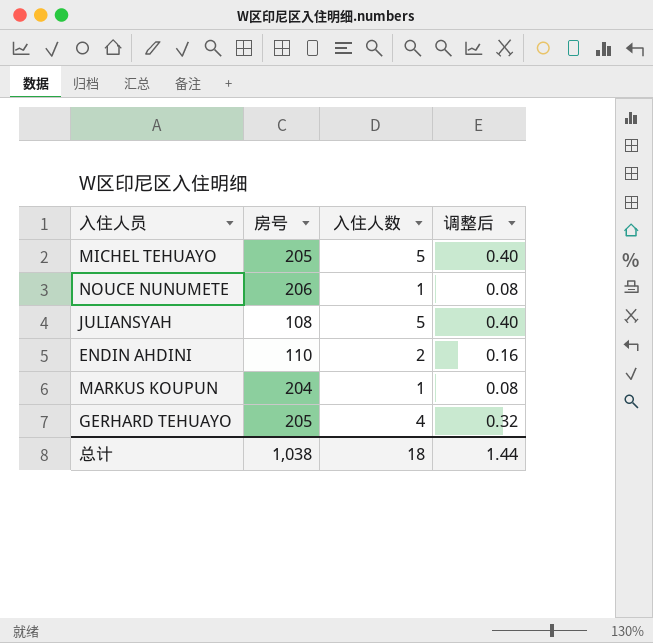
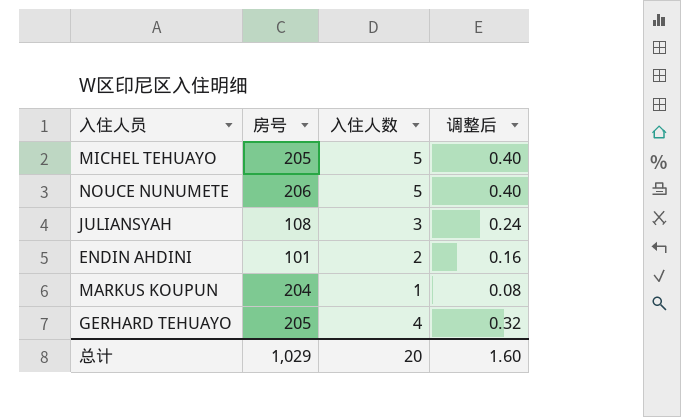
NOUCE NUNUMETE | 入住人数: 1 -> 5
NOUCE NUNUMETE | 调整后: 0.08 -> 0.40
JULIANSYAH | 入住人数: 5 -> 3
JULIANSYAH | 调整后: 0.40 -> 0.24
ENDIN AHDINI | 房号: 110 -> 101
总计 | 房号: 1,038 -> 1,029
总计 | 入住人数: 18 -> 20
总计 | 调整后: 1.44 -> 1.60

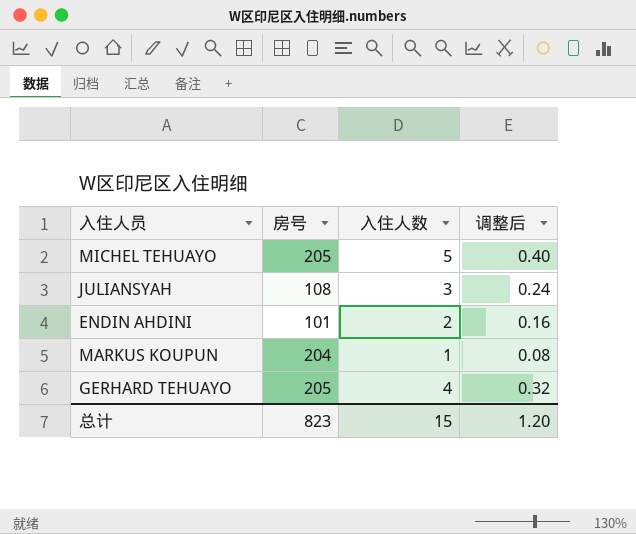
row NOUCE NUNUMETE: 206 | 5 | 0.40 -> none
总计 | 房号: 1,029 -> 823
总计 | 入住人数: 20 -> 15
总计 | 调整后: 1.60 -> 1.20

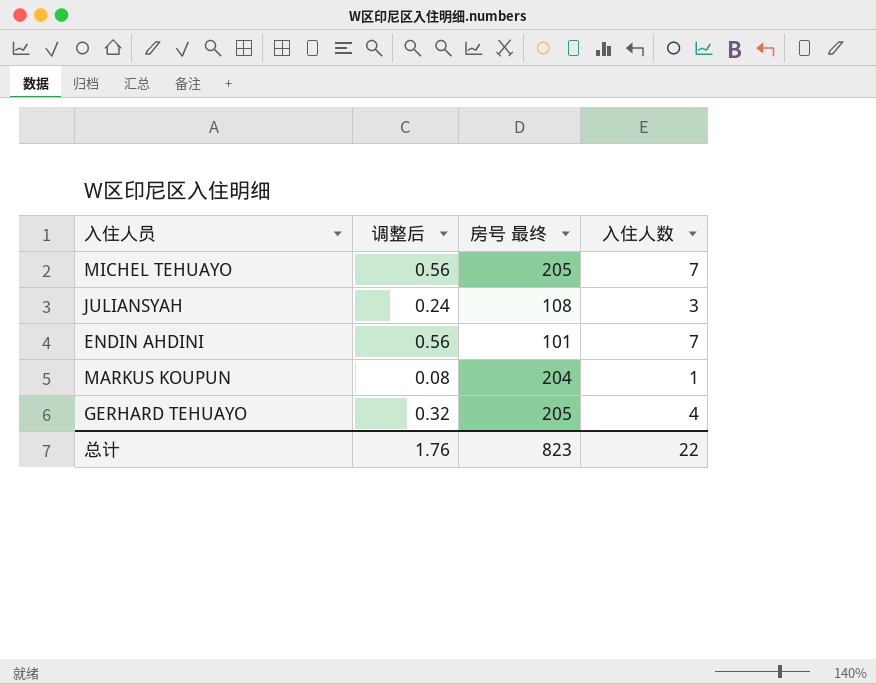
column 调整后 | position: 4 -> 2
column name: 房号 -> 房号 最终
MICHEL TEHUAYO | 调整后: 0.40 -> 0.56
MICHEL TEHUAYO | 入住人数: 5 -> 7
ENDIN AHDINI | 调整后: 0.16 -> 0.56
ENDIN AHDINI | 入住人数: 2 -> 7
总计 | 调整后: 1.20 -> 1.76
总计 | 入住人数: 15 -> 22

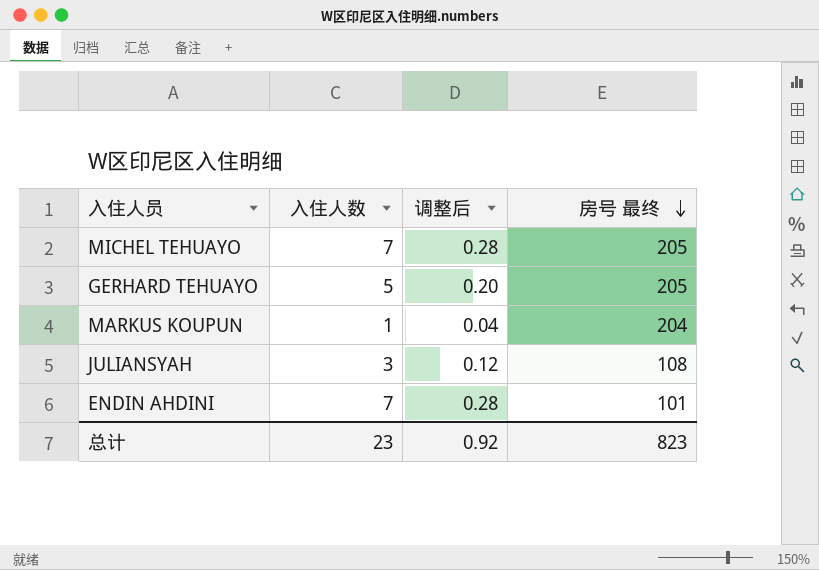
row order: none -> 房号 最终 descending
column 入住人数 | position: 4 -> 2
column 调整后 | formula: [入住人数] * 0.08 -> [入住人数] * 0.04
GERHARD TEHUAYO | 入住人数: 4 -> 5
总计 | 入住人数: 22 -> 23
总计 | 调整后: 1.76 -> 0.92

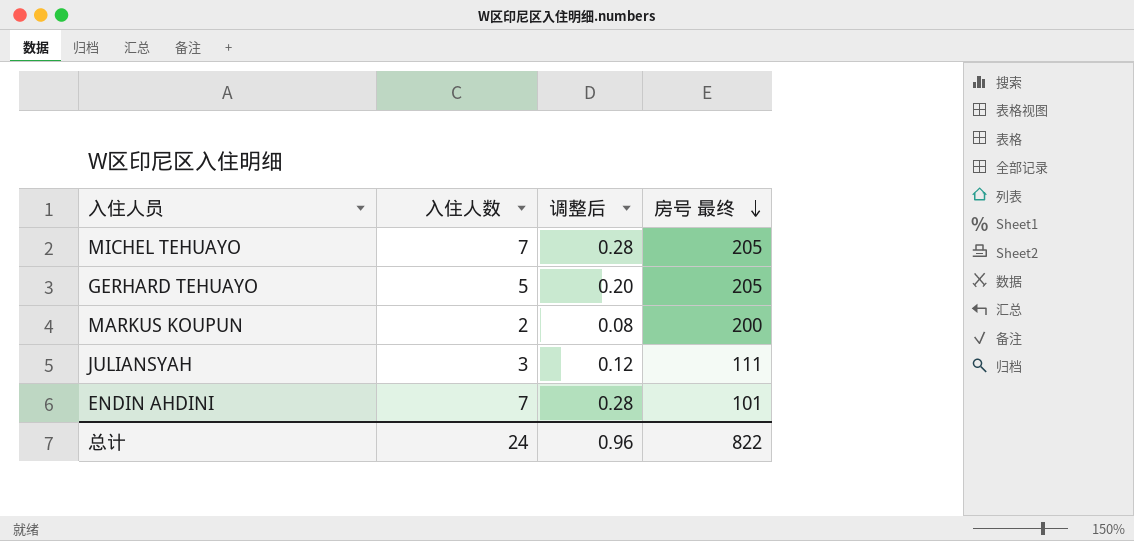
MARKUS KOUPUN | 入住人数: 1 -> 2
MARKUS KOUPUN | 调整后: 0.04 -> 0.08
MARKUS KOUPUN | 房号 最终: 204 -> 200
JULIANSYAH | 房号 最终: 108 -> 111
总计 | 入住人数: 23 -> 24
总计 | 调整后: 0.92 -> 0.96
总计 | 房号 最终: 823 -> 822

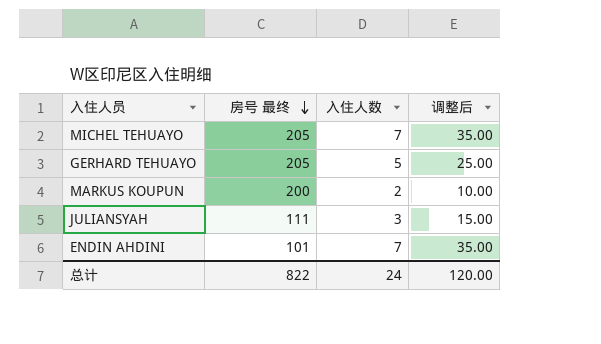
column 房号 最终 | position: 4 -> 2
column 调整后 | formula: [入住人数] * 0.04 -> [入住人数] * 5
总计 | 调整后: 0.96 -> 120.00

